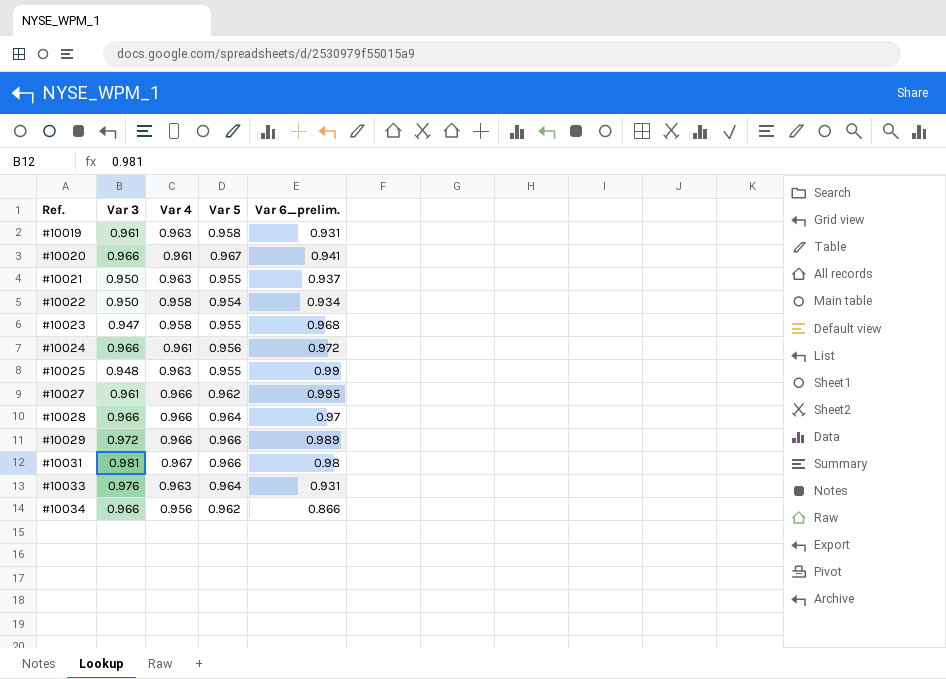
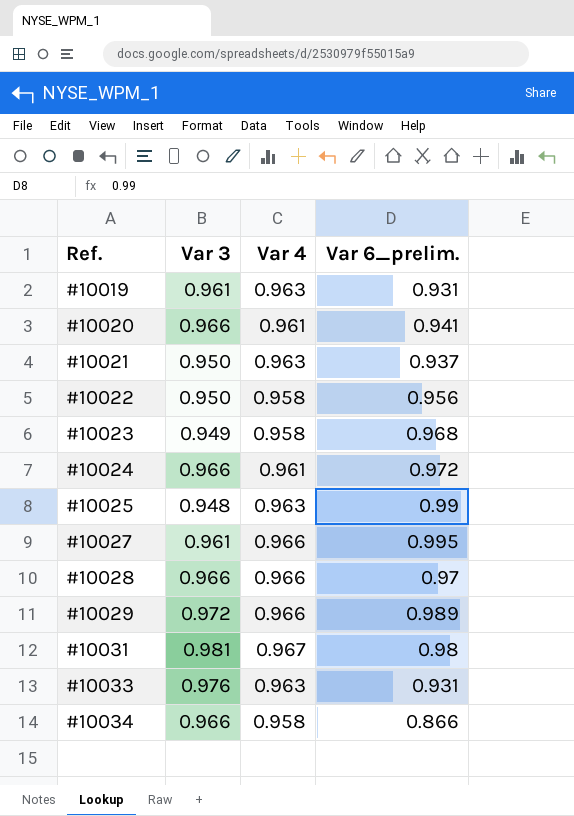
column Var 5 | position: 4 -> none
#10022 | Var 6_prelim.: 0.934 -> 0.956
#10023 | Var 3: 0.947 -> 0.949
#10034 | Var 4: 0.956 -> 0.958

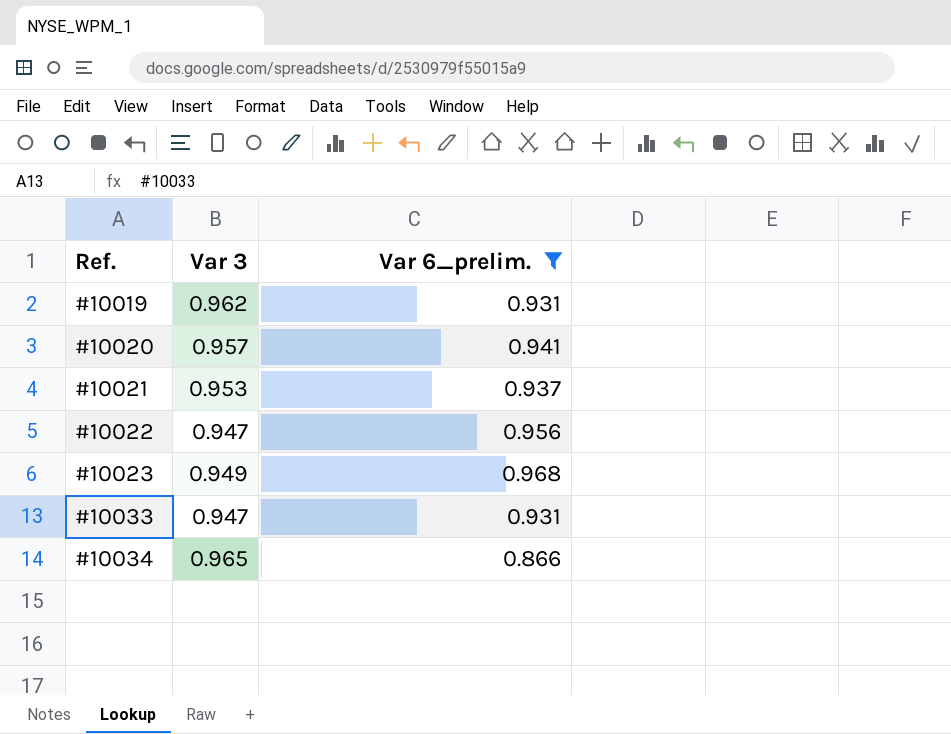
filter: none -> Var 6_prelim. <= 0.968
column Var 4 | position: 3 -> none
#10019 | Var 3: 0.961 -> 0.962
#10020 | Var 3: 0.966 -> 0.957
#10021 | Var 3: 0.950 -> 0.953
#10022 | Var 3: 0.950 -> 0.947
#10033 | Var 3: 0.976 -> 0.947
#10034 | Var 3: 0.966 -> 0.965

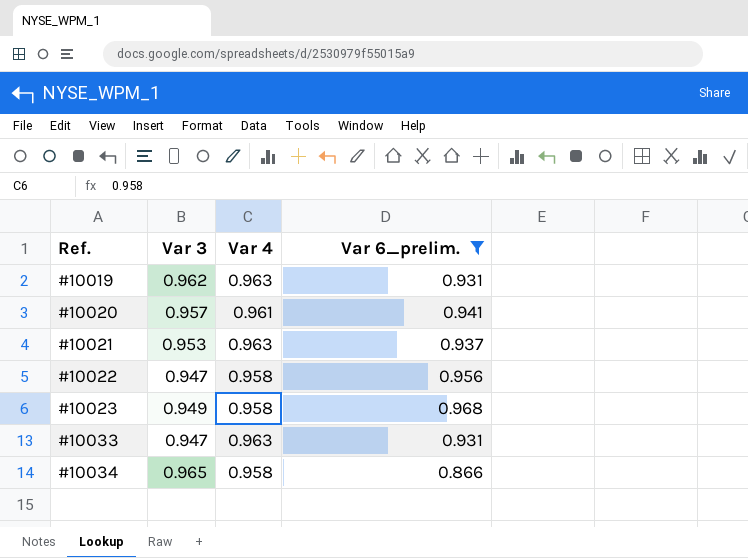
column Var 4 | position: none -> 3

